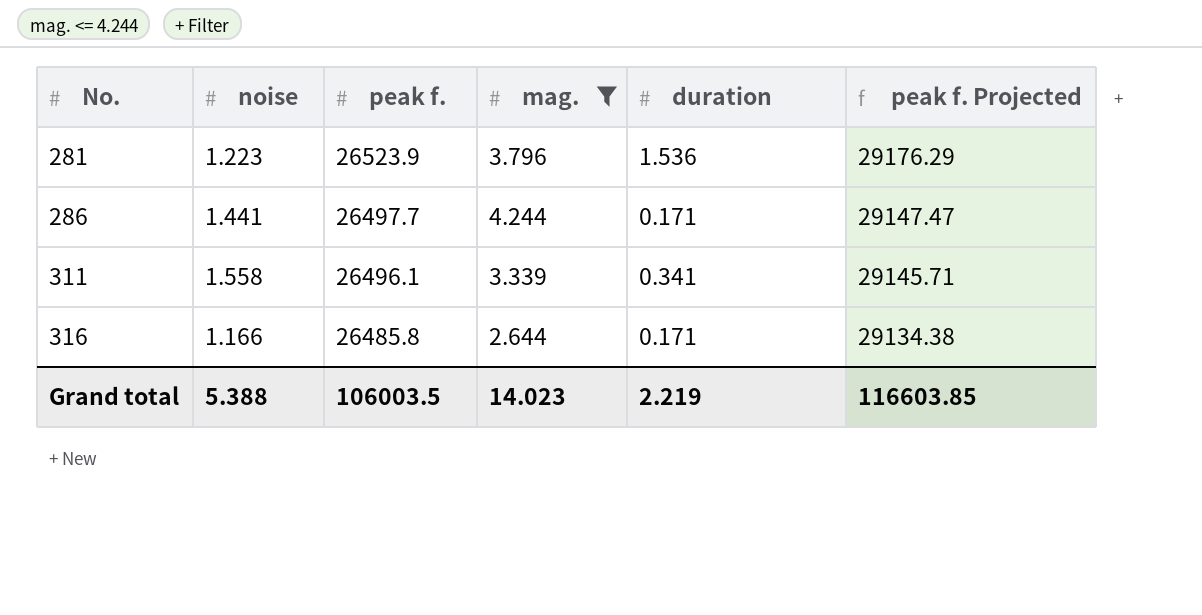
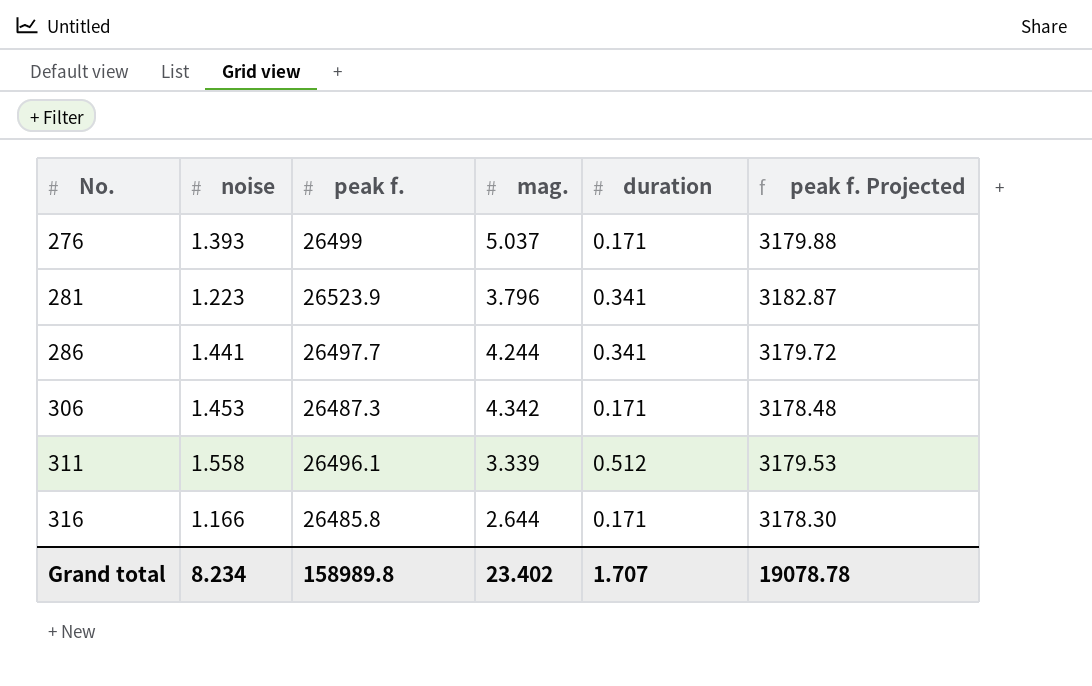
filter: mag. <= 4.244 -> none
column peak f. Projected | formula: [peak f.] * 1.1 -> [peak f.] * 0.12
281 | duration: 1.536 -> 0.341
286 | duration: 0.171 -> 0.341
311 | duration: 0.341 -> 0.512
Grand total | noise: 5.388 -> 8.234
Grand total | peak f.: 106003.5 -> 158989.8
Grand total | mag.: 14.023 -> 23.402
Grand total | duration: 2.219 -> 1.707
Grand total | peak f. Projected: 116603.85 -> 19078.78

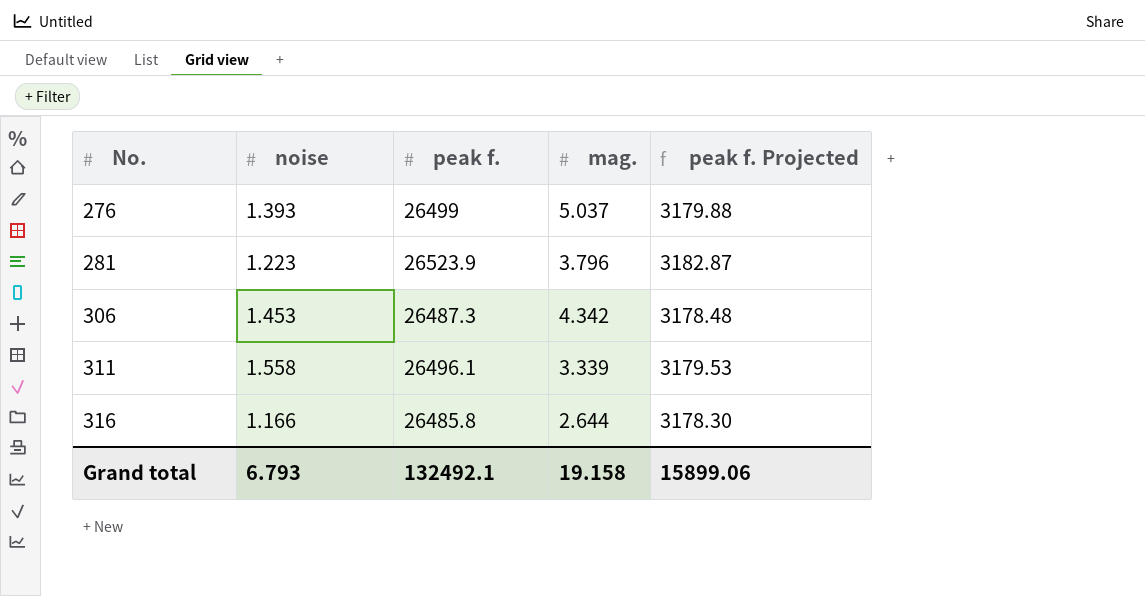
column duration | position: 5 -> none
row 286: 1.441 | 26497.7 | 4.244 | 0.341 | 3179.72 -> none
Grand total | noise: 8.234 -> 6.793
Grand total | peak f.: 158989.8 -> 132492.1
Grand total | mag.: 23.402 -> 19.158
Grand total | peak f. Projected: 19078.78 -> 15899.06

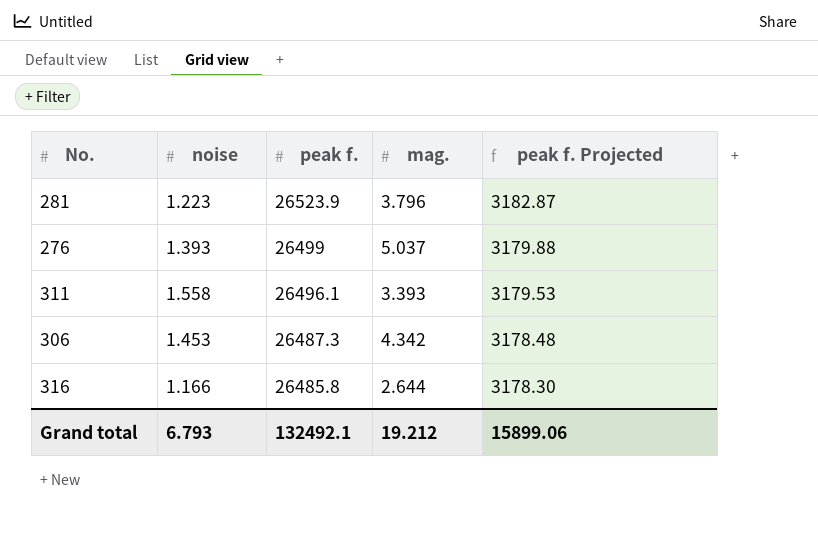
row order: No. ascending -> peak f. descending
311 | mag.: 3.339 -> 3.393
Grand total | mag.: 19.158 -> 19.212

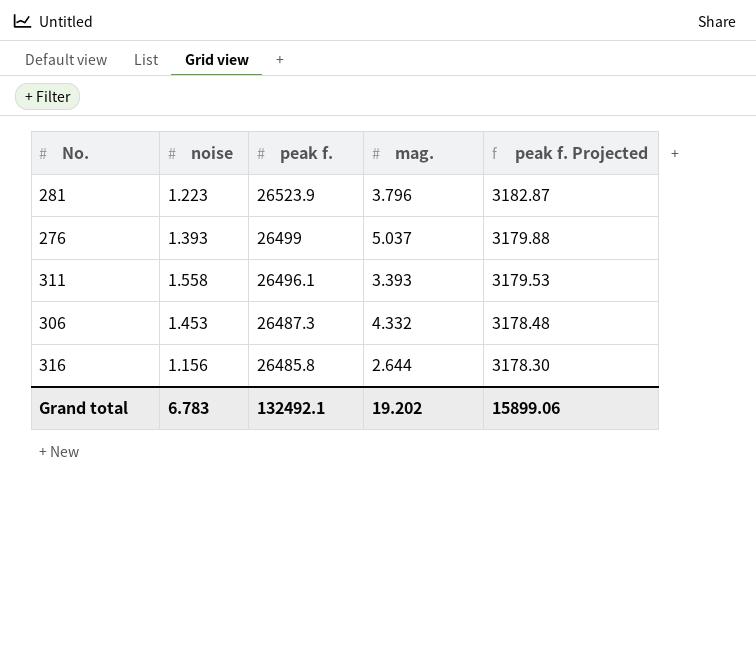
306 | mag.: 4.342 -> 4.332
316 | noise: 1.166 -> 1.156
Grand total | noise: 6.793 -> 6.783
Grand total | mag.: 19.212 -> 19.202

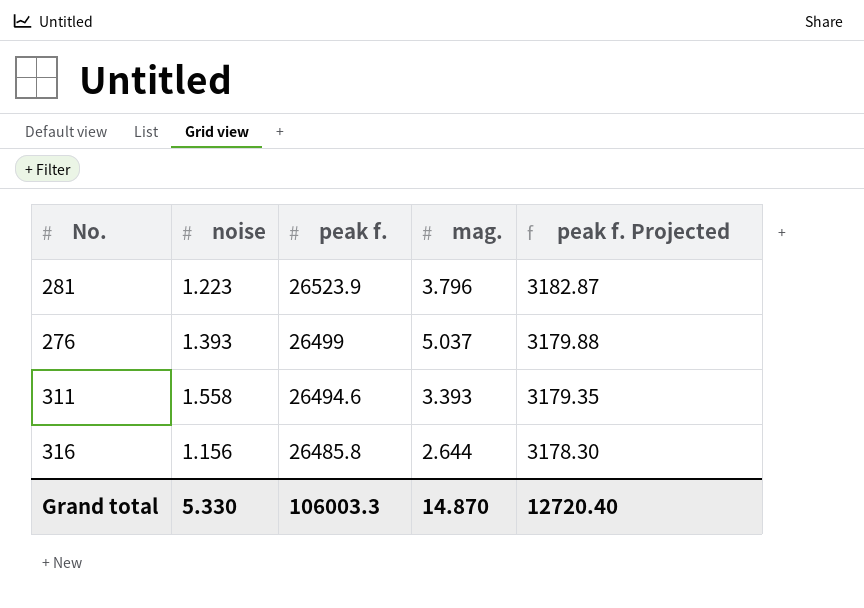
row 306: 1.453 | 26487.3 | 4.332 | 3178.48 -> none
311 | peak f.: 26496.1 -> 26494.6
311 | peak f. Projected: 3179.53 -> 3179.35
Grand total | noise: 6.783 -> 5.330
Grand total | peak f.: 132492.1 -> 106003.3
Grand total | mag.: 19.202 -> 14.870
Grand total | peak f. Projected: 15899.06 -> 12720.40

